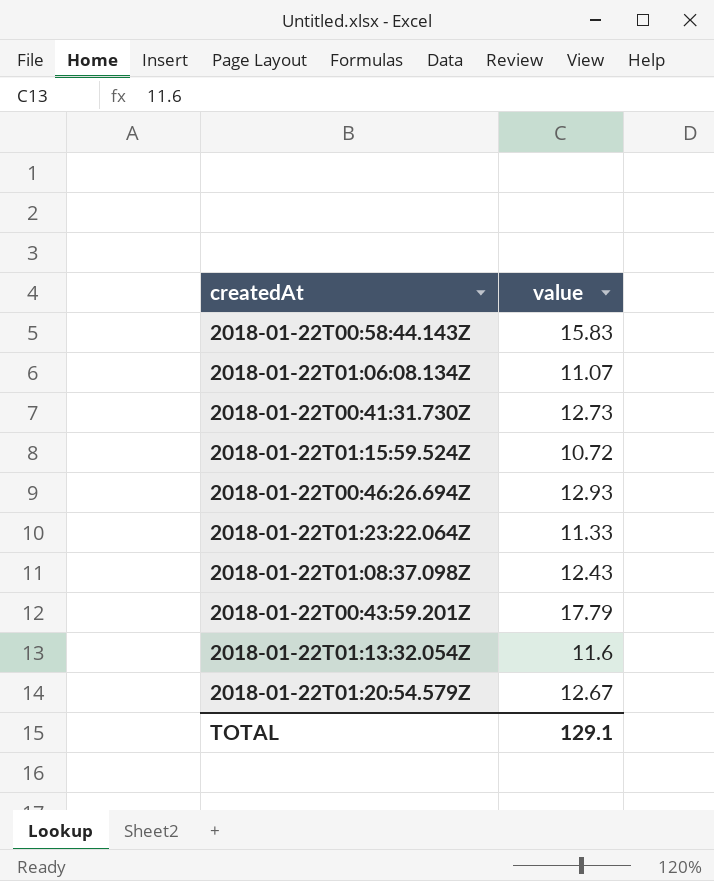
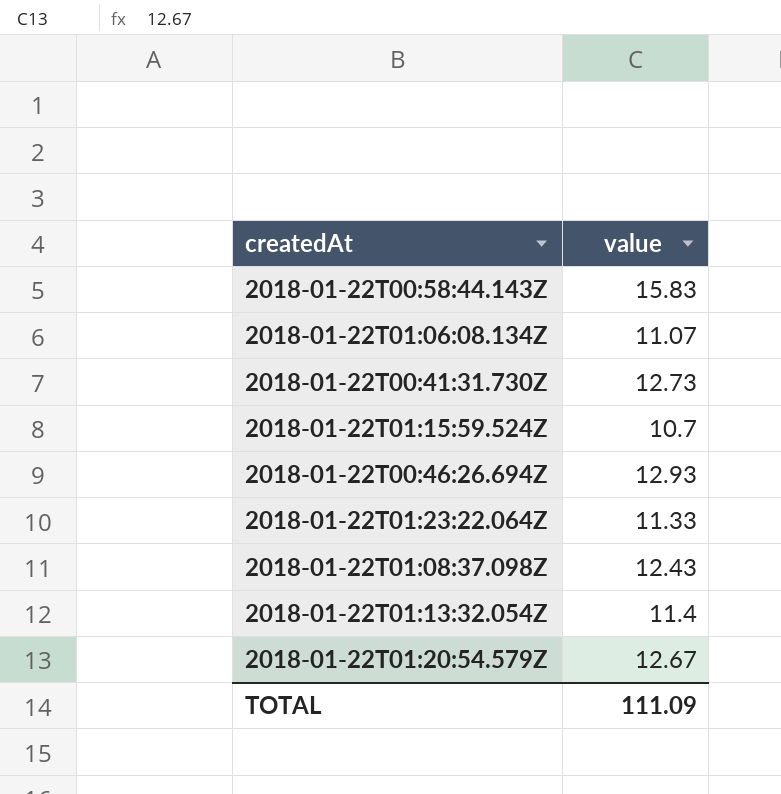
row 2018-01-22T00:43:59.201Z: 17.79 -> none
2018-01-22T01:15:59.524Z | value: 10.72 -> 10.7
2018-01-22T01:13:32.054Z | value: 11.6 -> 11.4
TOTAL | value: 129.1 -> 111.09

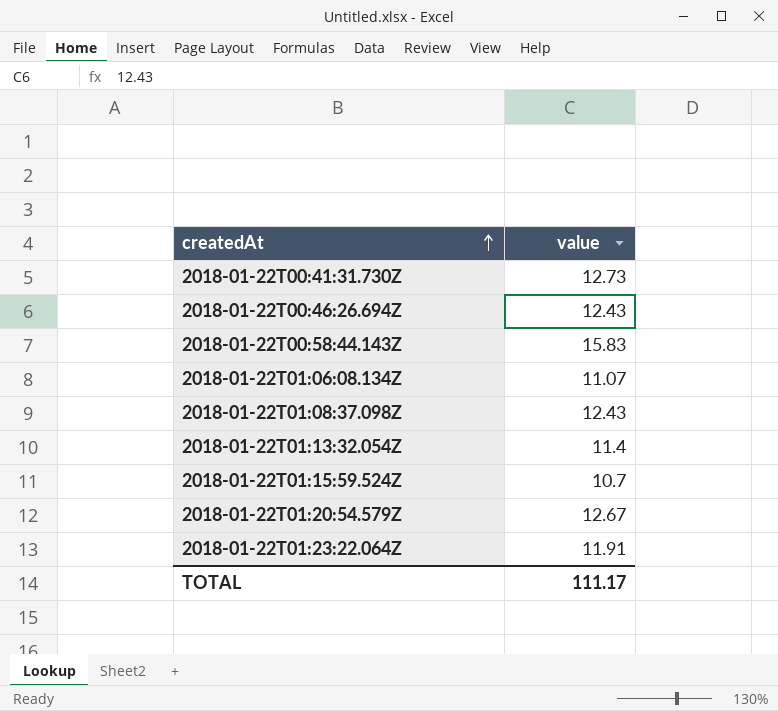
row order: none -> createdAt ascending
2018-01-22T00:46:26.694Z | value: 12.93 -> 12.43
2018-01-22T01:23:22.064Z | value: 11.33 -> 11.91
TOTAL | value: 111.09 -> 111.17

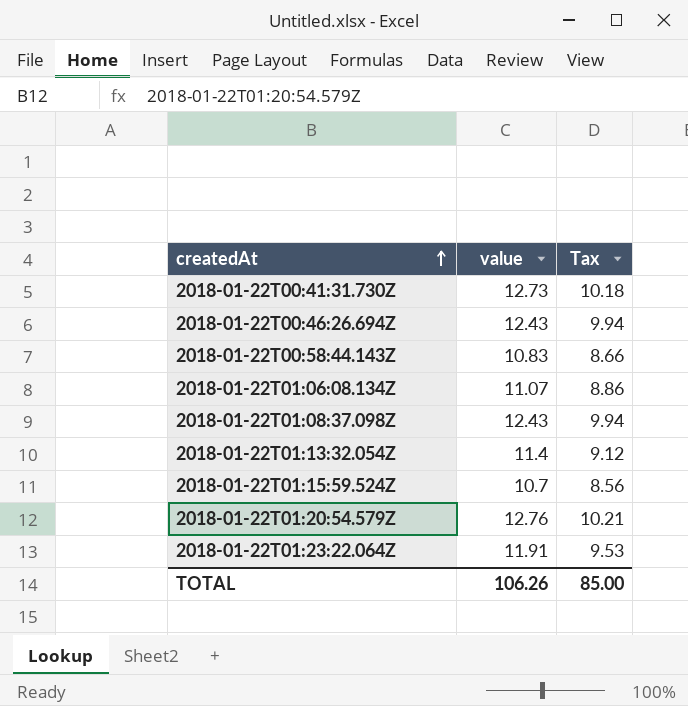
column Tax | formula: none -> [value] * 0.8
2018-01-22T00:58:44.143Z | value: 15.83 -> 10.83
2018-01-22T01:20:54.579Z | value: 12.67 -> 12.76
TOTAL | value: 111.17 -> 106.26

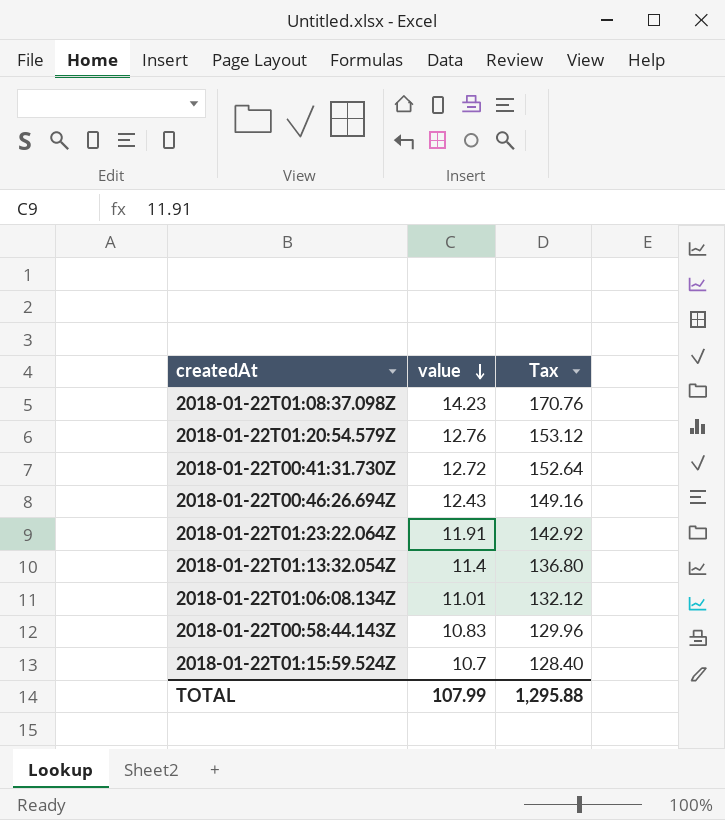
row order: createdAt ascending -> value descending
column Tax | formula: [value] * 0.8 -> [value] * 12
2018-01-22T01:08:37.098Z | value: 12.43 -> 14.23
2018-01-22T00:41:31.730Z | value: 12.73 -> 12.72
2018-01-22T01:06:08.134Z | value: 11.07 -> 11.01
TOTAL | value: 106.26 -> 107.99
TOTAL | Tax: 85.00 -> 1,295.88

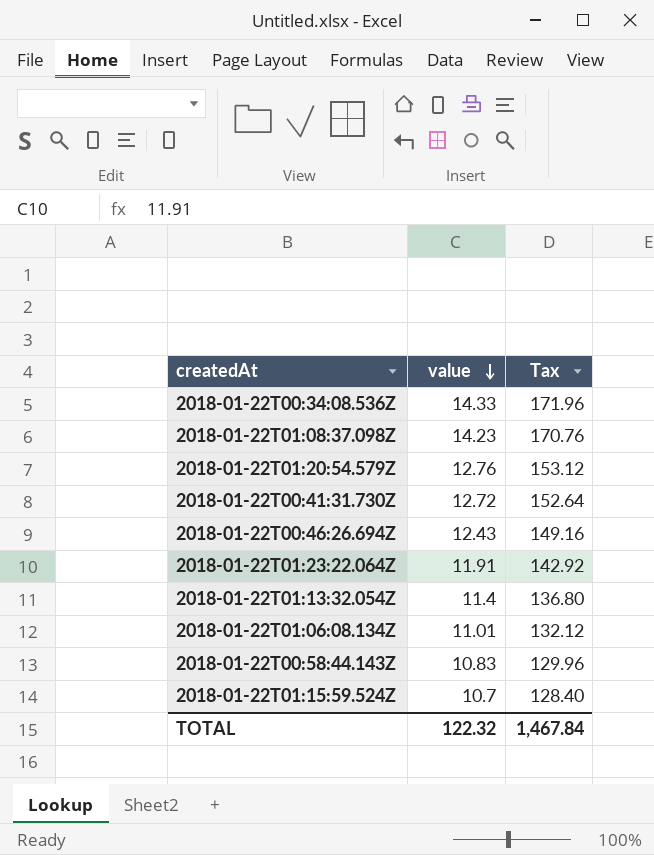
row 2018-01-22T00:34:08.536Z: none -> 14.33 | 171.96
TOTAL | value: 107.99 -> 122.32
TOTAL | Tax: 1,295.88 -> 1,467.84

